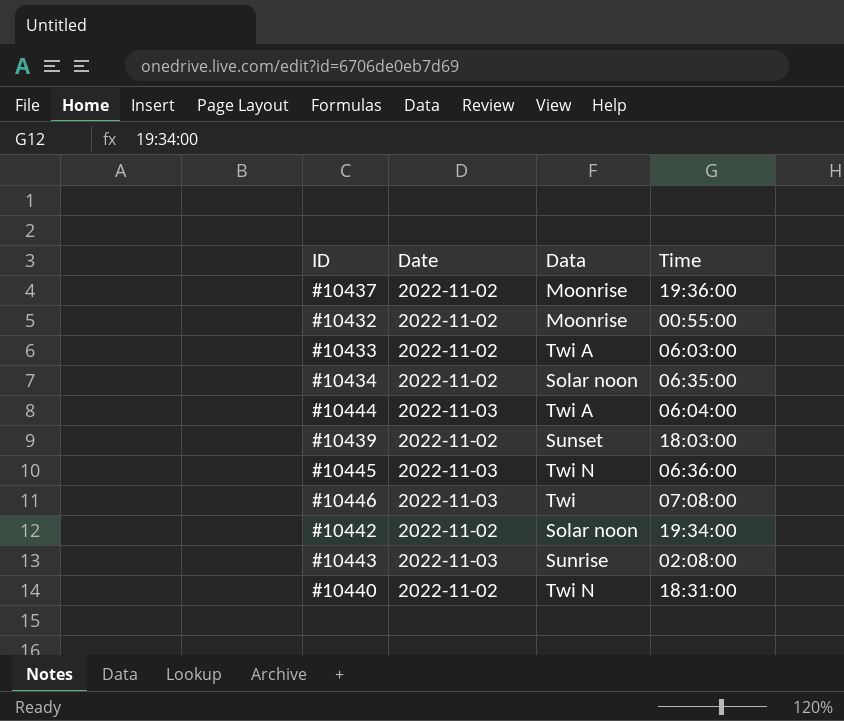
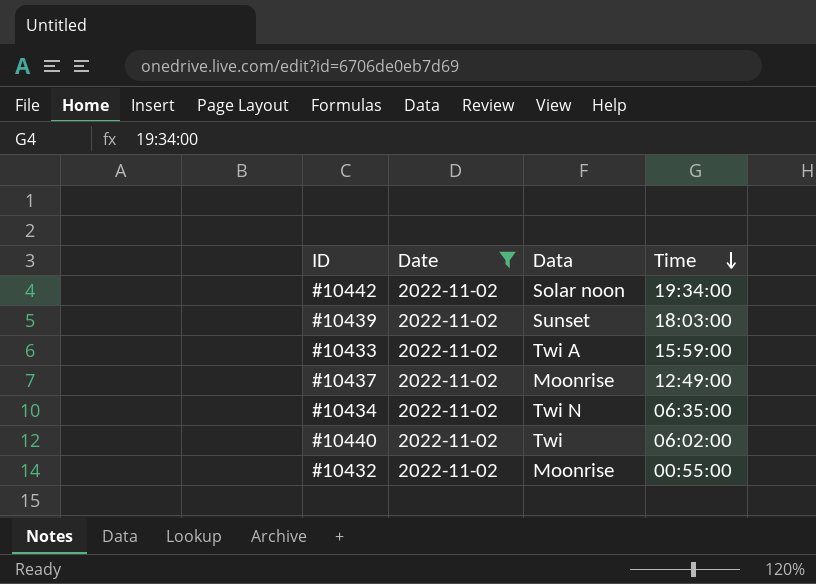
filter: none -> Date = 2022-11-02
row order: none -> Time descending
#10433 | Time: 06:03:00 -> 15:59:00
#10437 | Time: 19:36:00 -> 12:49:00
#10434 | Data: Solar noon -> Twi N
#10440 | Data: Twi N -> Twi
#10440 | Time: 18:31:00 -> 06:02:00

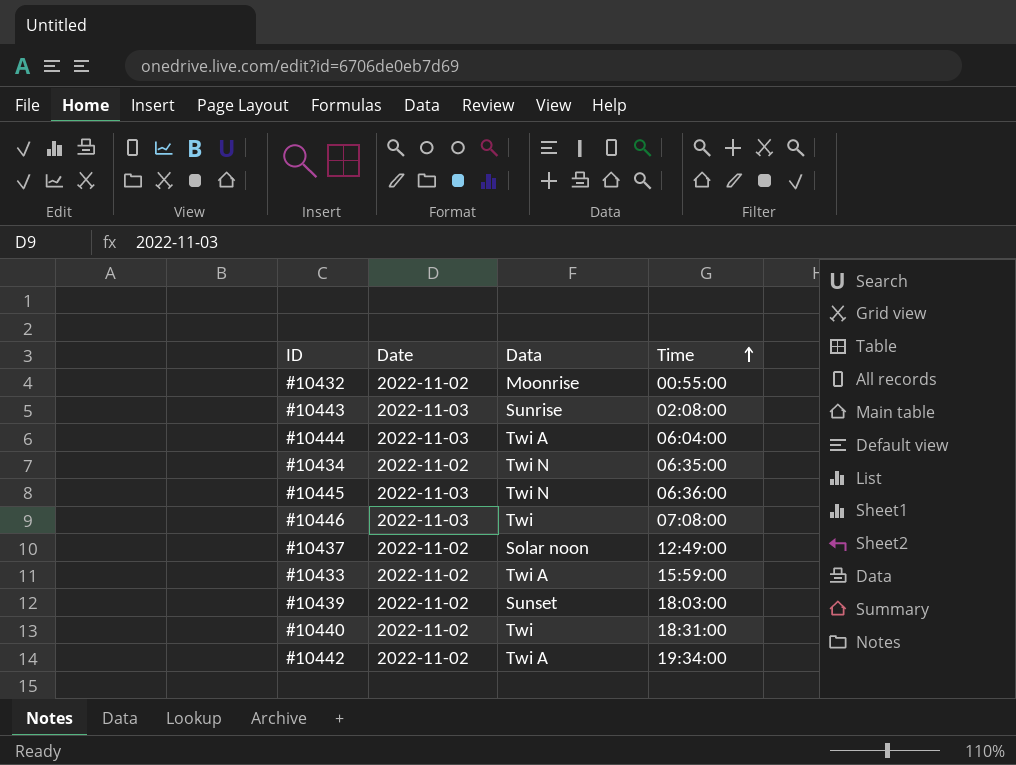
filter: Date = 2022-11-02 -> none
row order: Time descending -> Time ascending
#10437 | Data: Moonrise -> Solar noon
#10440 | Time: 06:02:00 -> 18:31:00
#10442 | Data: Solar noon -> Twi A

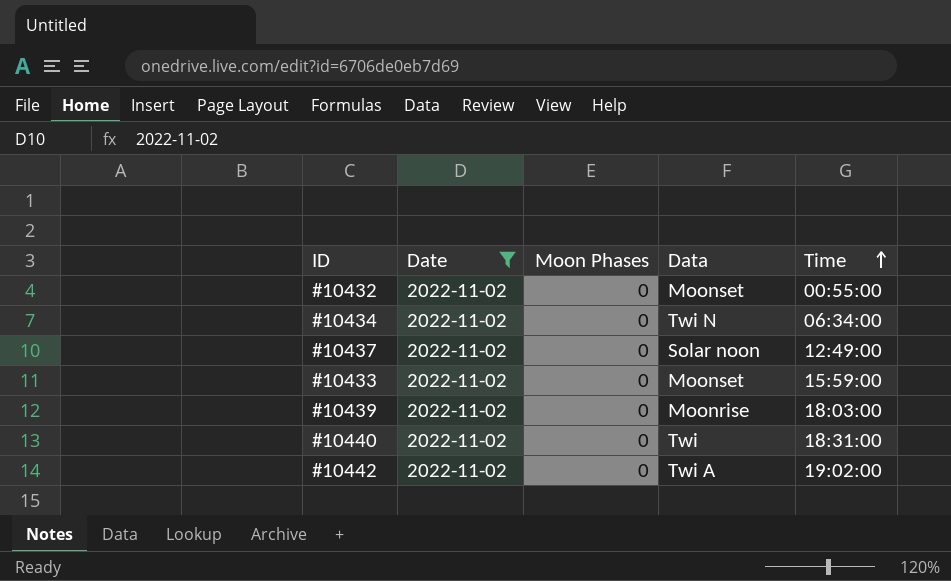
filter: none -> Date = 2022-11-02
column Moon Phases | position: none -> 3
#10432 | Data: Moonrise -> Moonset
#10434 | Time: 06:35:00 -> 06:34:00
#10433 | Data: Twi A -> Moonset
#10439 | Data: Sunset -> Moonrise
#10442 | Time: 19:34:00 -> 19:02:00

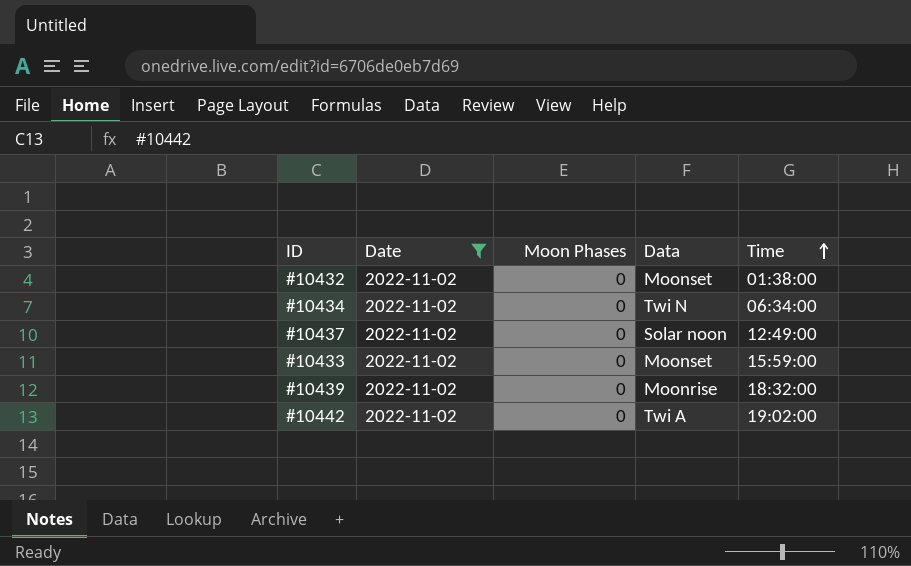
row #10440: 2022-11-02 | 0 | Twi | 18:31:00 -> none
#10432 | Time: 00:55:00 -> 01:38:00
#10439 | Time: 18:03:00 -> 18:32:00

